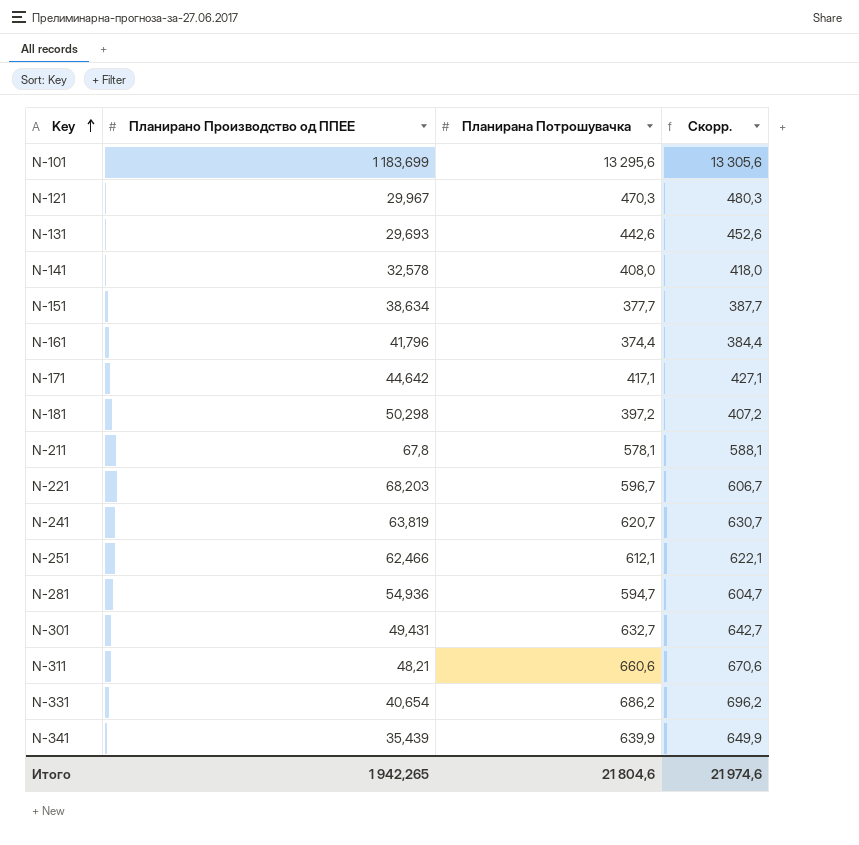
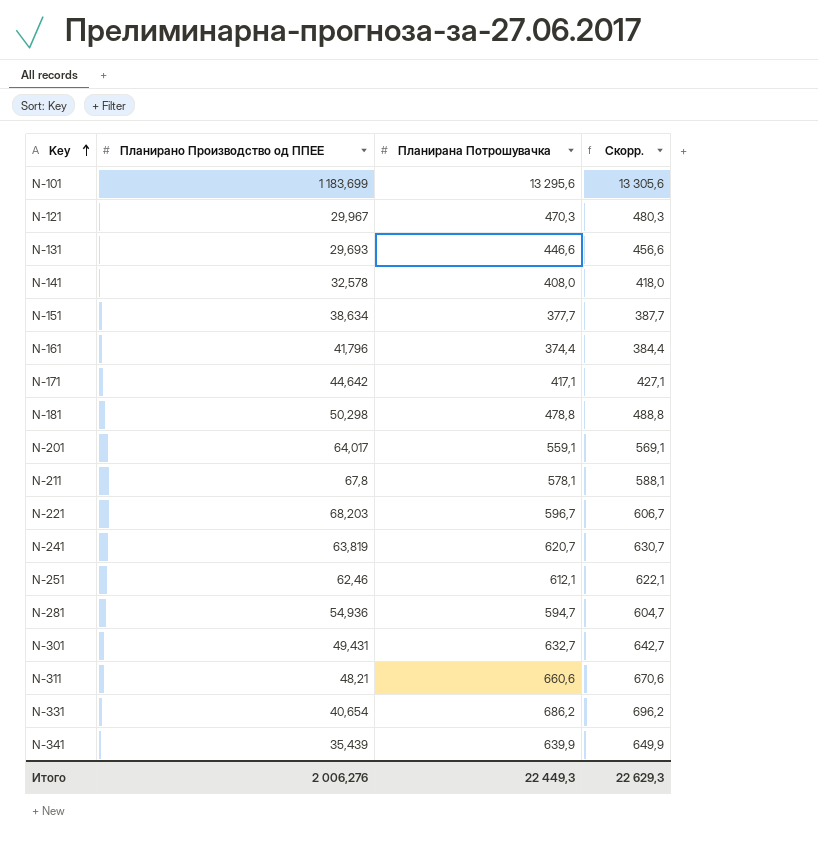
N-131 | Планирана Потрошувачка: 442,6 -> 446,6
N-131 | Скорр.: 452,6 -> 456,6
N-181 | Планирана Потрошувачка: 397,2 -> 478,8
N-181 | Скорр.: 407,2 -> 488,8
row N-201: none -> 64,017 | 559,1 | 569,1
N-251 | Планирано Производство од ППЕЕ: 62,466 -> 62,46
Итого | Планирано Производство од ППЕЕ: 1 942,265 -> 2 006,276
Итого | Планирана Потрошувачка: 21 804,6 -> 22 449,3
Итого | Скорр.: 21 974,6 -> 22 629,3

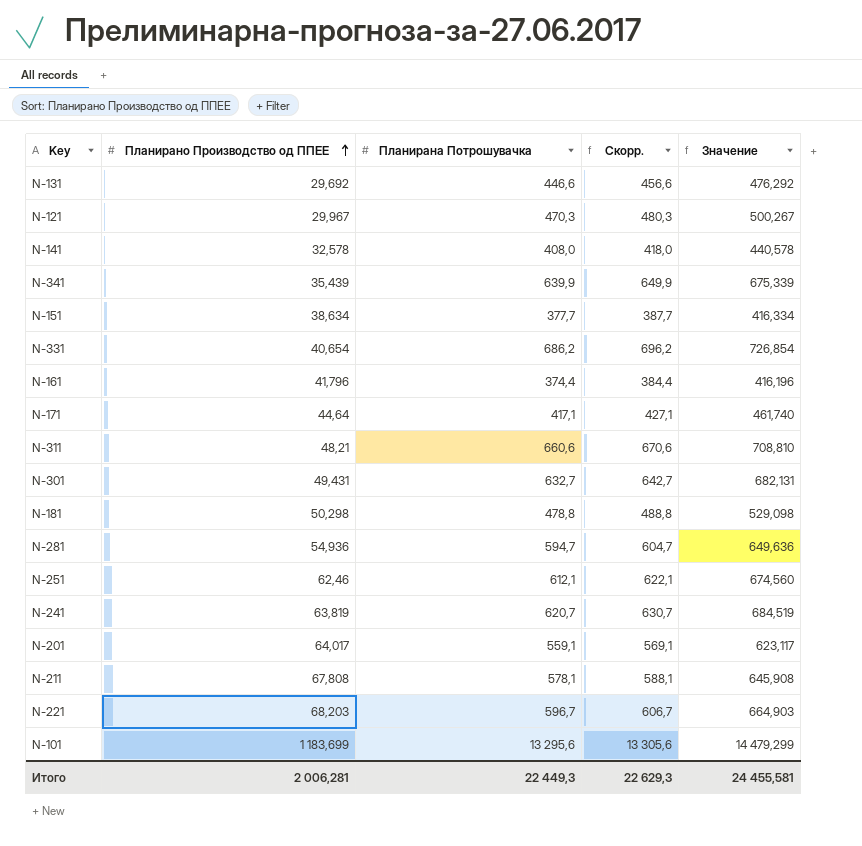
row order: Key ascending -> Планирано Производство од ППЕЕ ascending
column Значение | formula: none -> [Планирано Производство од ППЕЕ] + [Планирана Потрошувачка]
N-131 | Планирано Производство од ППЕЕ: 29,693 -> 29,692
N-171 | Планирано Производство од ППЕЕ: 44,642 -> 44,64
N-211 | Планирано Производство од ППЕЕ: 67,8 -> 67,808
Итого | Планирано Производство од ППЕЕ: 2 006,276 -> 2 006,281

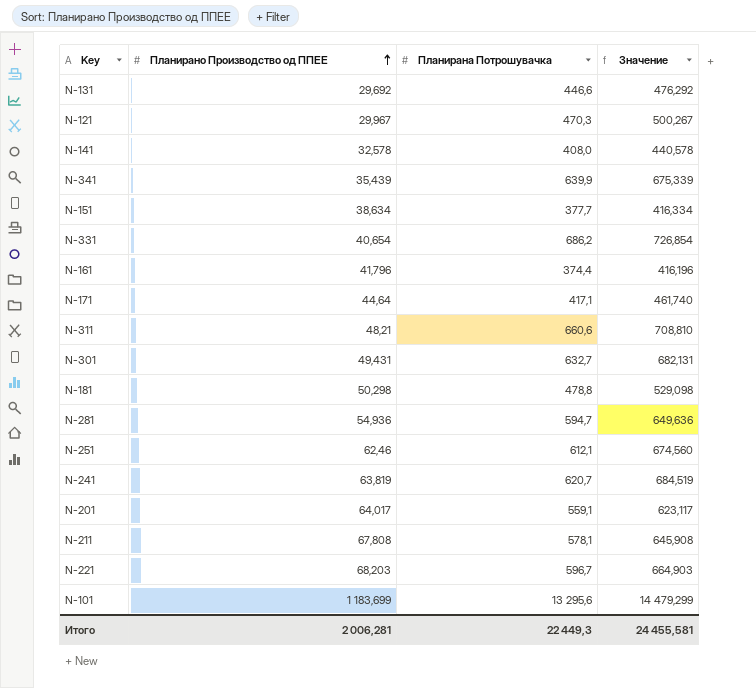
column Скорр. | formula: [Планирана Потрошувачка] + 10 -> none

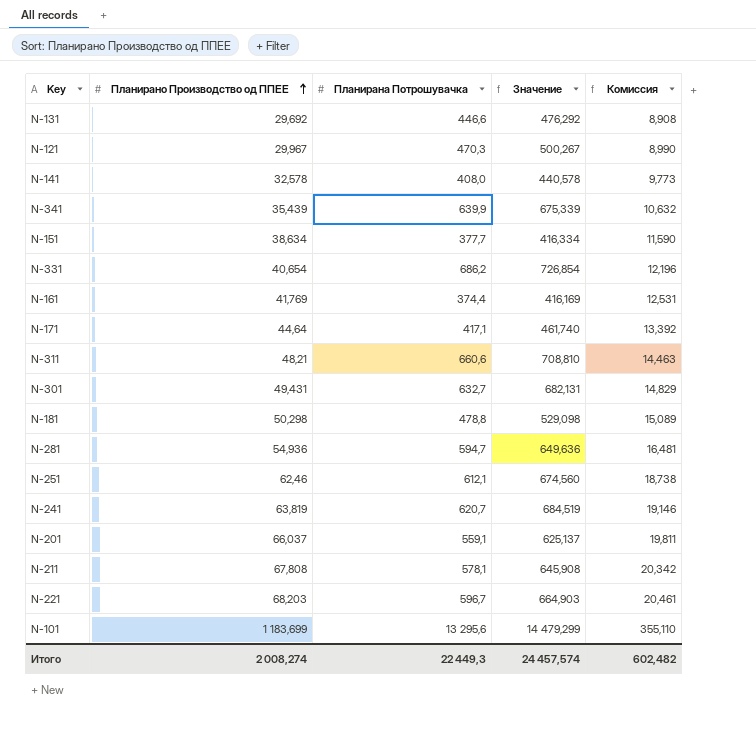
column Комиссия | formula: none -> [Планирано Производство од ППЕЕ] * 0,3
N-161 | Планирано Производство од ППЕЕ: 41,796 -> 41,769
N-161 | Значение: 416,196 -> 416,169
N-201 | Планирано Производство од ППЕЕ: 64,017 -> 66,037
N-201 | Значение: 623,117 -> 625,137
Итого | Планирано Производство од ППЕЕ: 2 006,281 -> 2 008,274
Итого | Значение: 24 455,581 -> 24 457,574

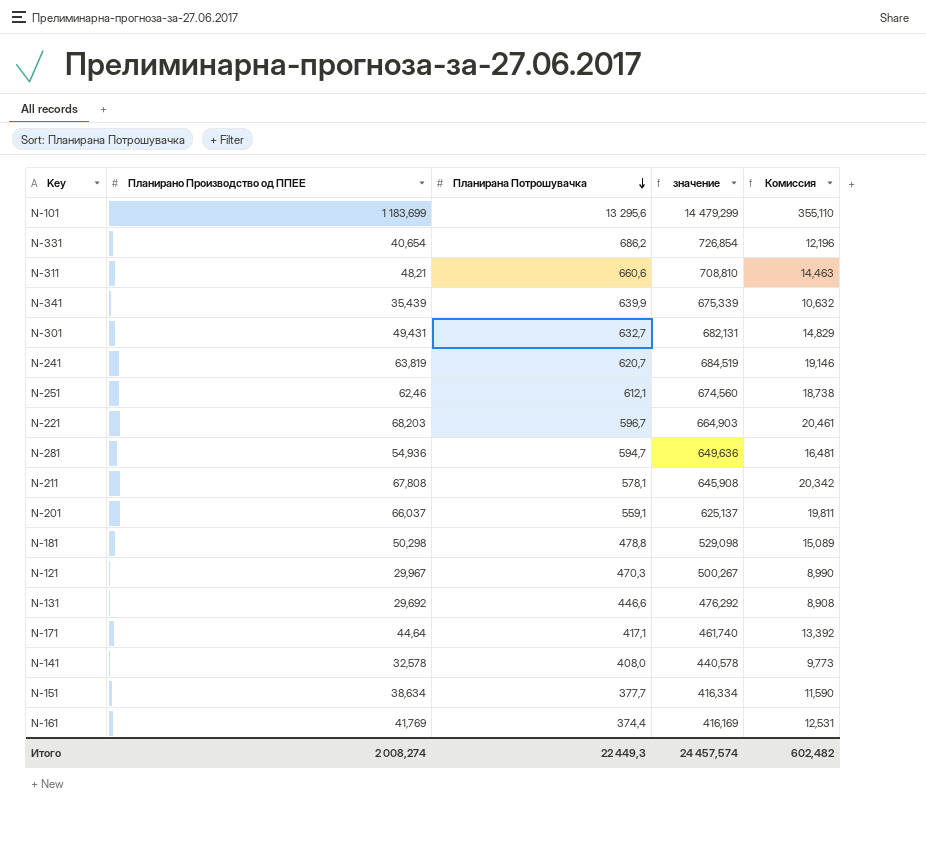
row order: Планирано Производство од ППЕЕ ascending -> Планирана Потрошувачка descending
column name: Значение -> значение

